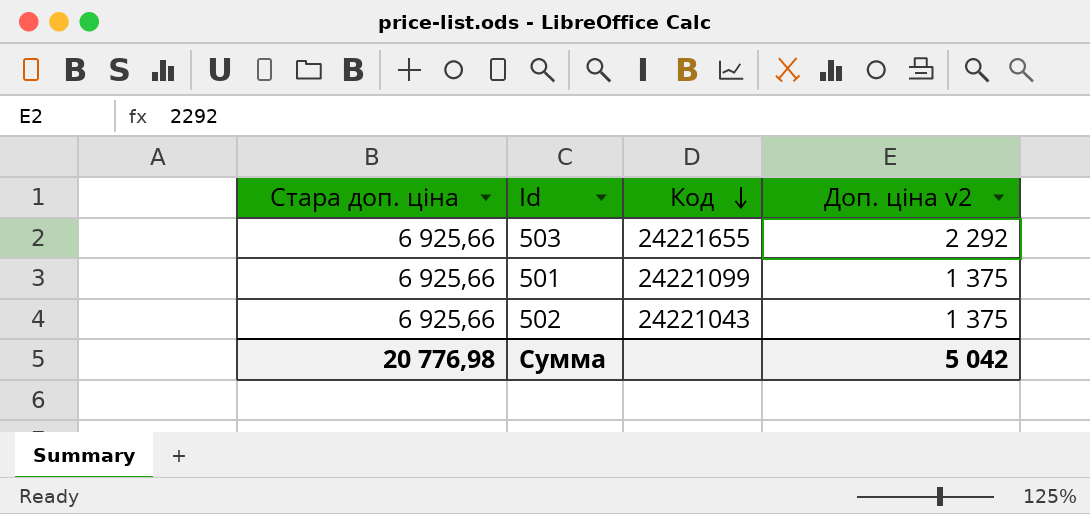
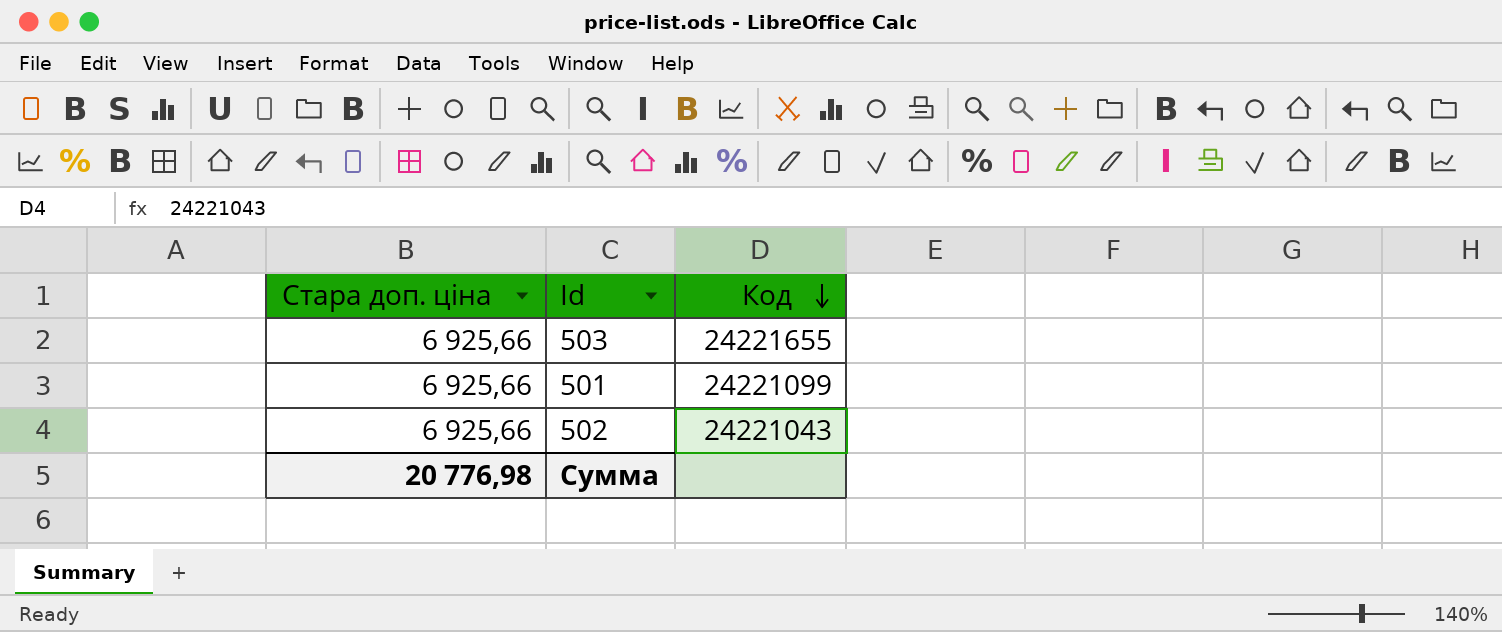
column Доп. ціна v2 | position: 4 -> none

